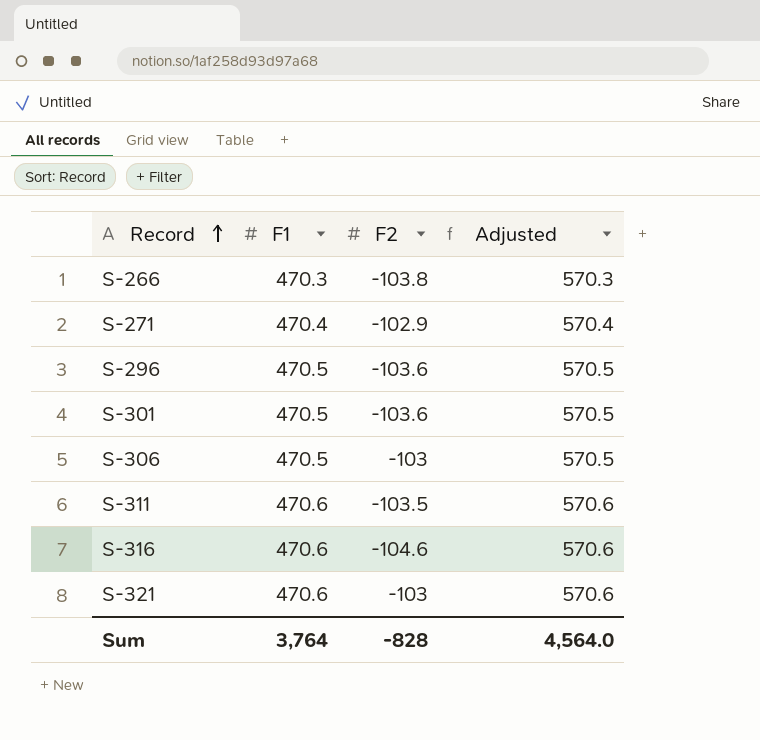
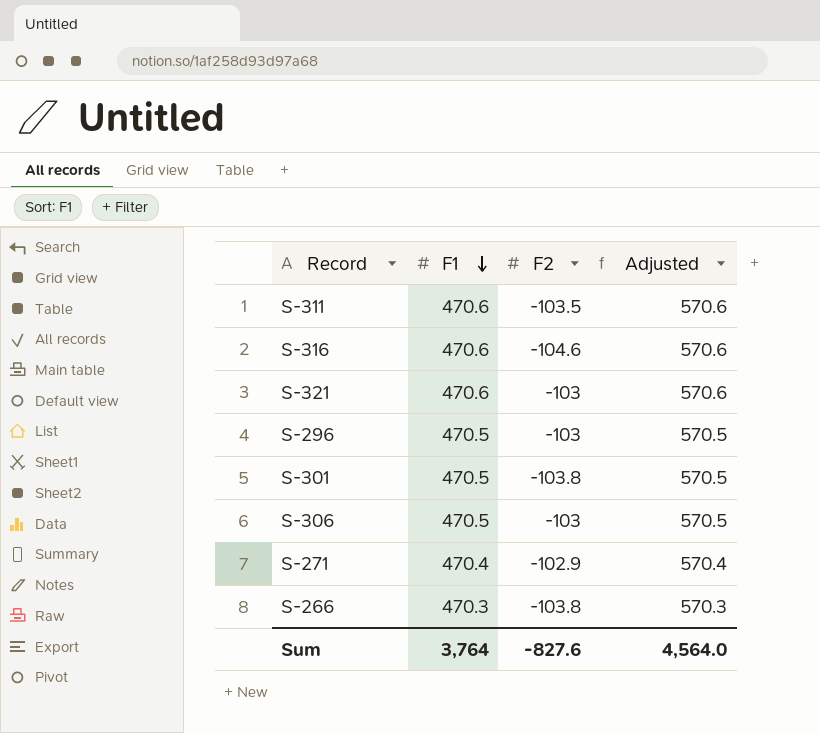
row order: Record ascending -> F1 descending
S-296 | F2: -103.6 -> -103
S-301 | F2: -103.6 -> -103.8
Sum | F2: -828 -> -827.6

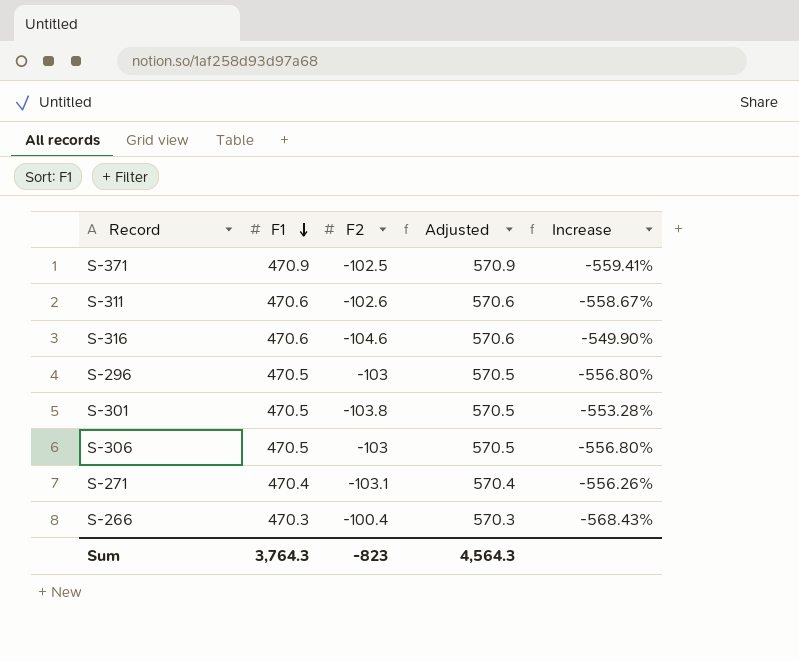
column Increase | formula: none -> ([F1] - [F2]) / [F2]
row S-321: 470.6 | -103 | 570.6 -> none
row S-371: none -> 470.9 | -102.5 | 570.9 | -559.41%
S-311 | F2: -103.5 -> -102.6
S-271 | F2: -102.9 -> -103.1
S-266 | F2: -103.8 -> -100.4
Sum | F1: 3,764 -> 3,764.3
Sum | F2: -827.6 -> -823
Sum | Adjusted: 4,564.0 -> 4,564.3

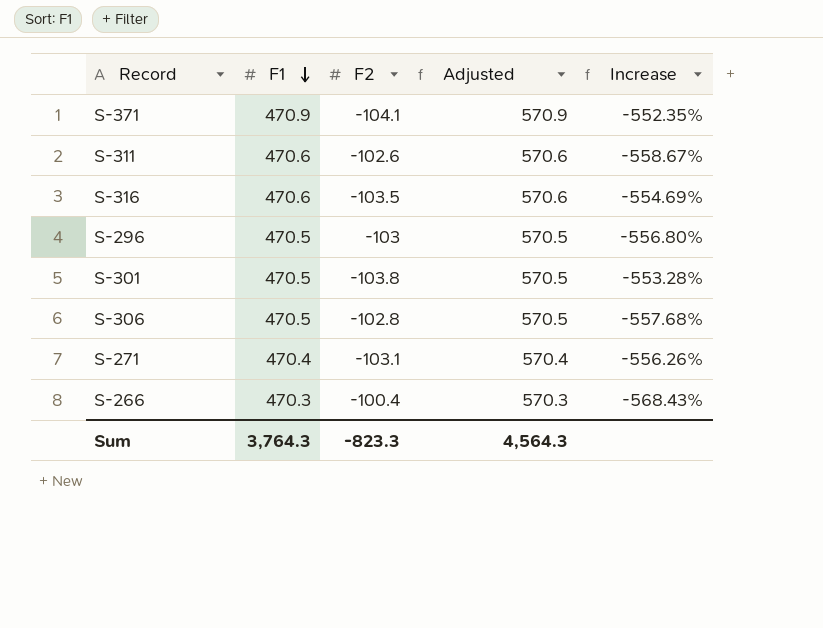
S-371 | F2: -102.5 -> -104.1
S-371 | Increase: -559.41% -> -552.35%
S-316 | F2: -104.6 -> -103.5
S-316 | Increase: -549.90% -> -554.69%
S-306 | F2: -103 -> -102.8
S-306 | Increase: -556.80% -> -557.68%
Sum | F2: -823 -> -823.3

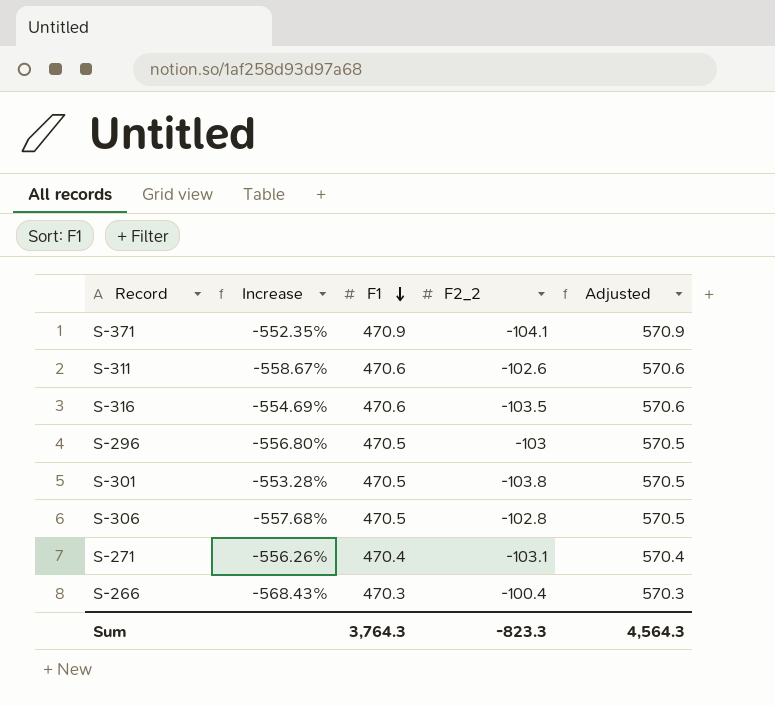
column Increase | position: 5 -> 2
column name: F2 -> F2_2

